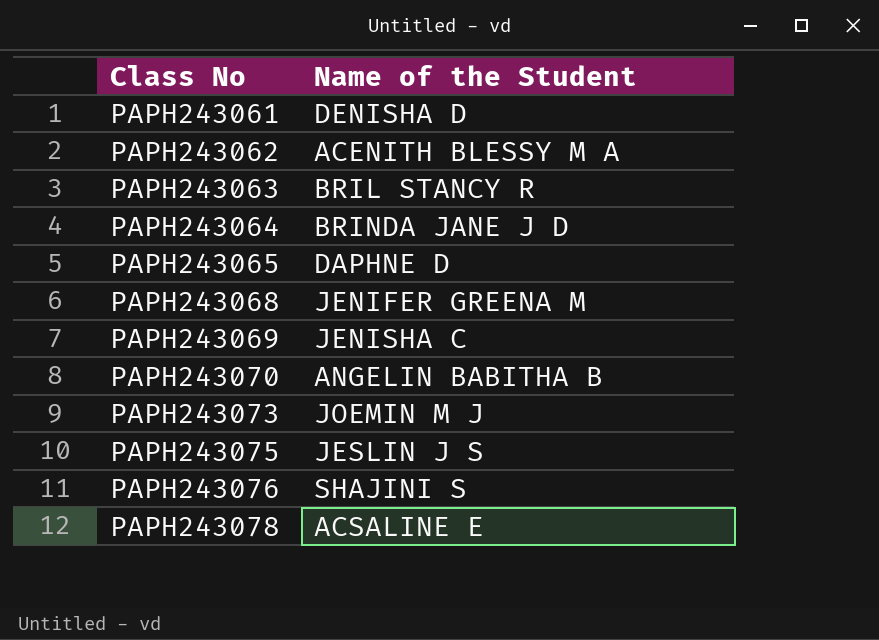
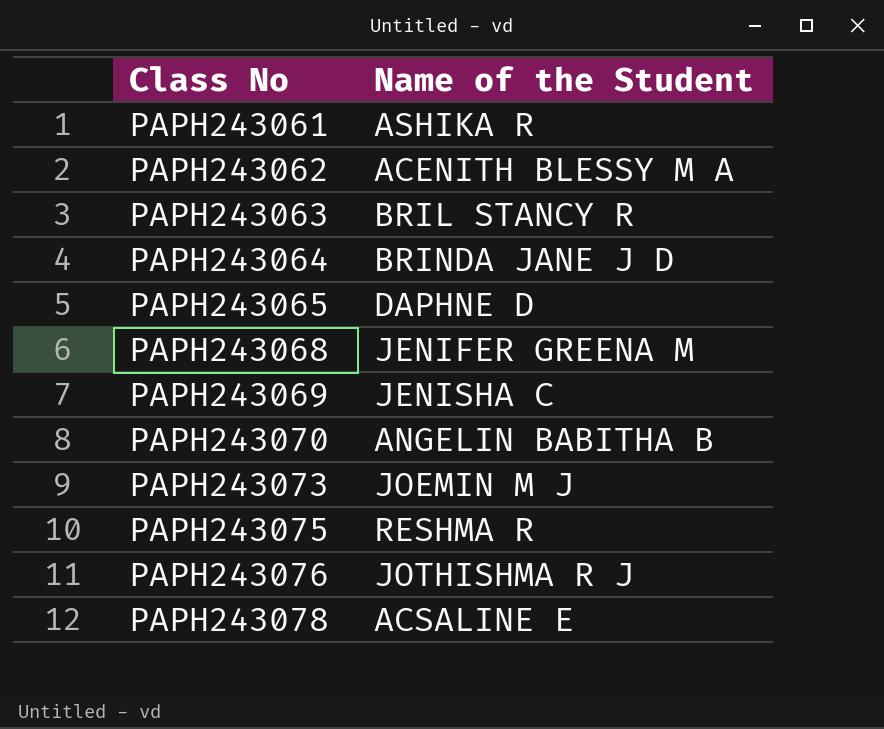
PAPH243061 | Name of the Student: DENISHA D -> ASHIKA R
PAPH243075 | Name of the Student: JESLIN J S -> RESHMA R
PAPH243076 | Name of the Student: SHAJINI S -> JOTHISHMA R J

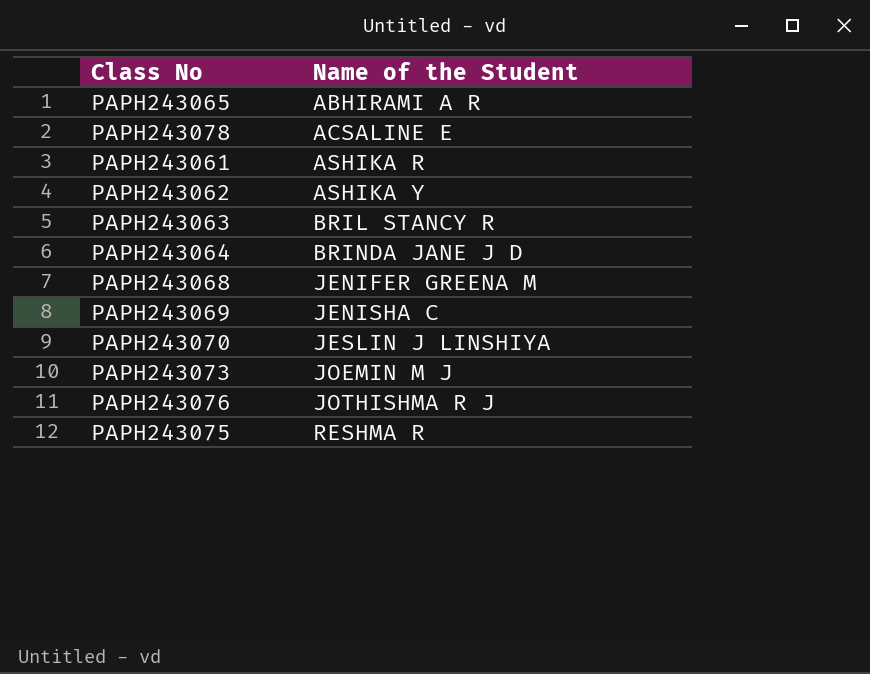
row order: Class No ascending -> Name of the Student ascending
PAPH243065 | Name of the Student: DAPHNE D -> ABHIRAMI A R
PAPH243062 | Name of the Student: ACENITH BLESSY M A -> ASHIKA Y
PAPH243070 | Name of the Student: ANGELIN BABITHA B -> JESLIN J LINSHIYA

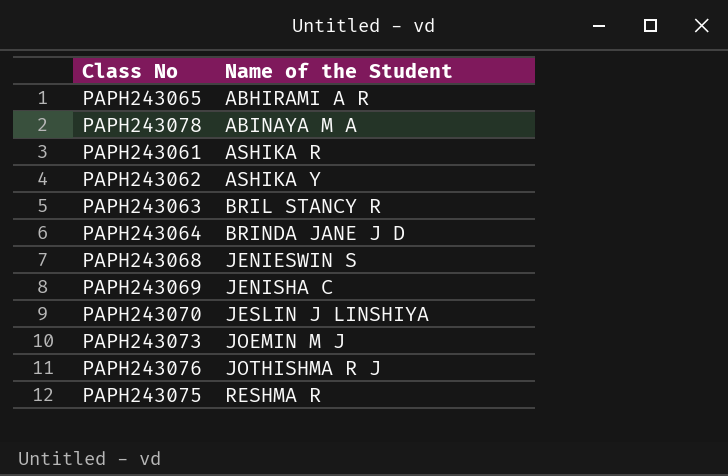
PAPH243078 | Name of the Student: ACSALINE E -> ABINAYA M A
PAPH243068 | Name of the Student: JENIFER GREENA M -> JENIESWIN S

